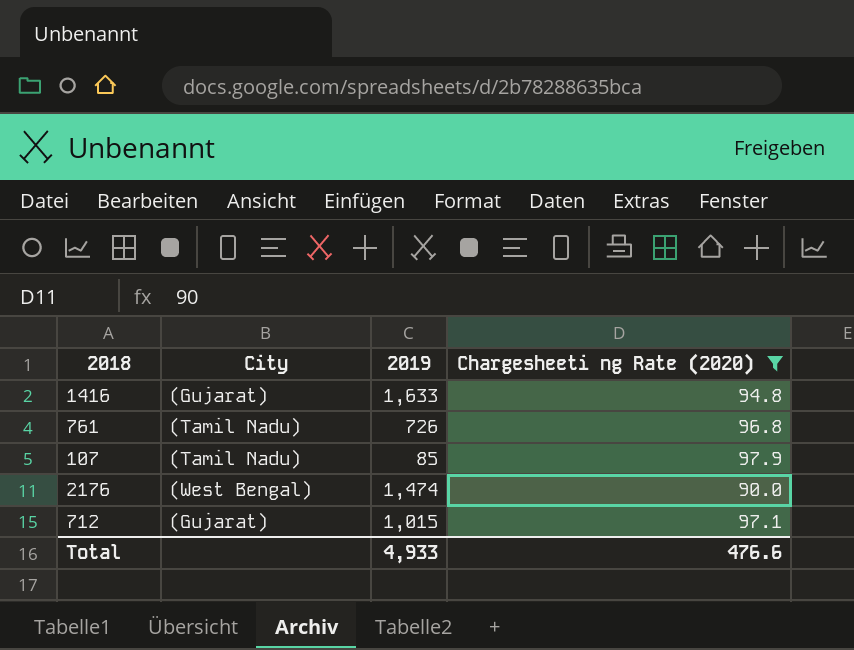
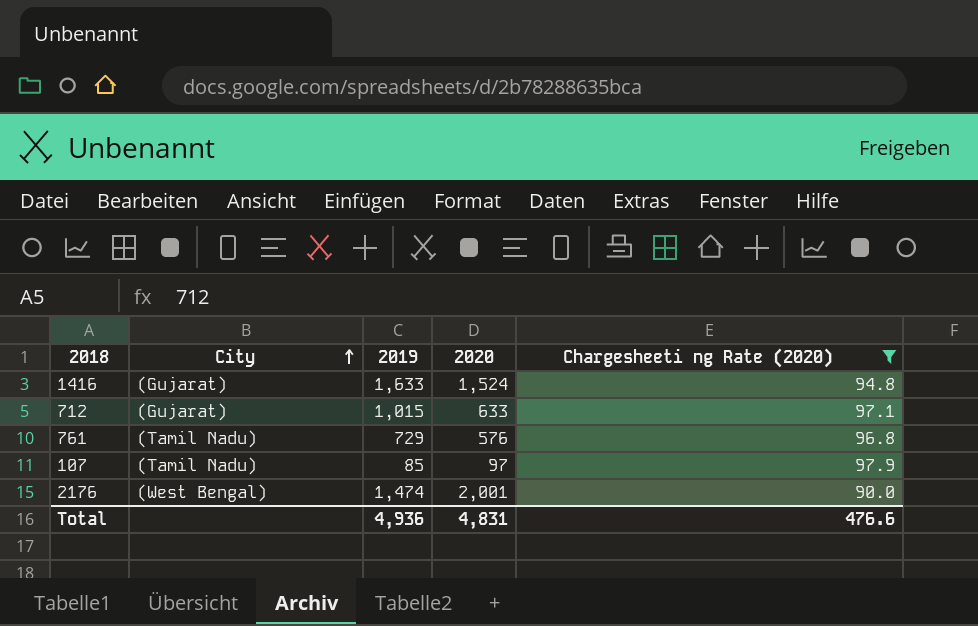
row order: none -> City ascending
column 2020 | position: none -> 4
761 | 2019: 726 -> 729
Total | 2019: 4,933 -> 4,936

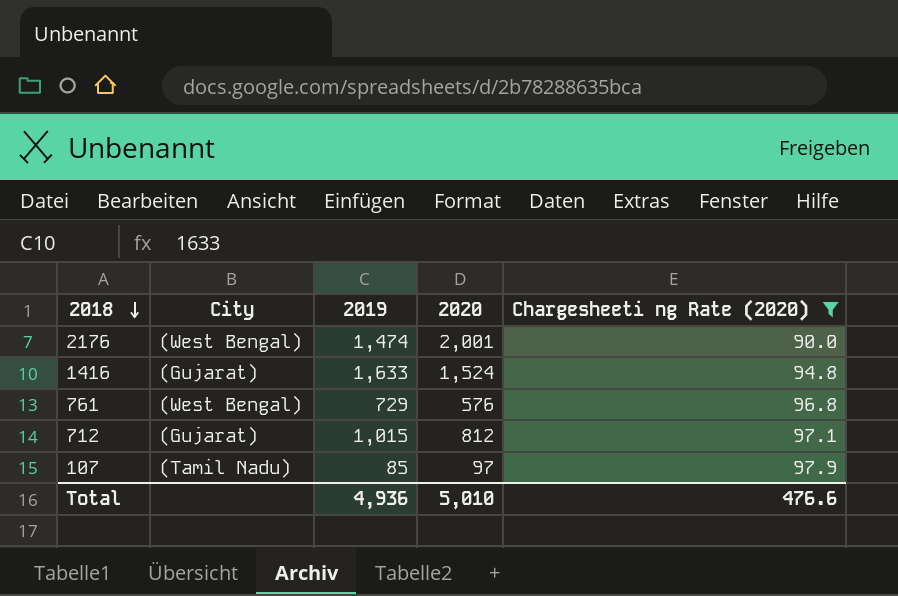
row order: City ascending -> 2018 descending
761 | City: (Tamil Nadu) -> (West Bengal)
712 | 2020: 633 -> 812
Total | 2020: 4,831 -> 5,010

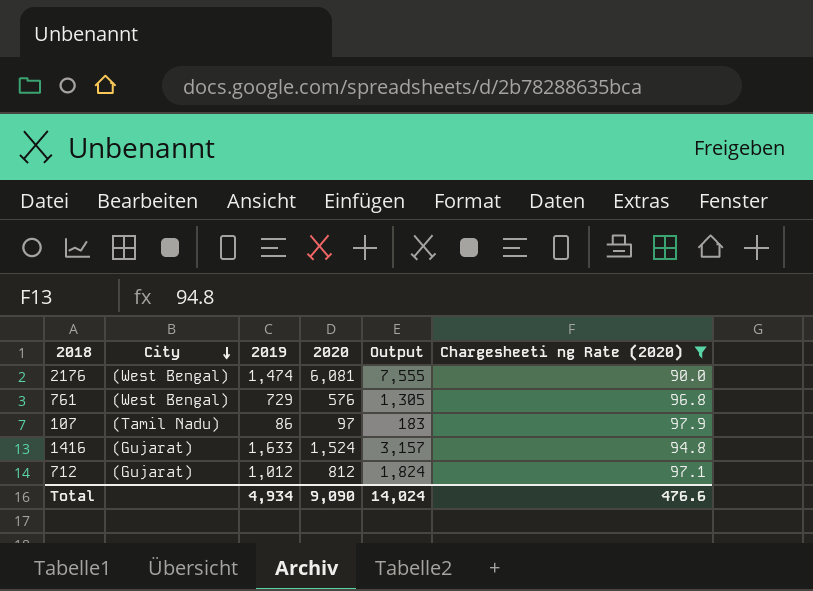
row order: 2018 descending -> City descending
column Output | formula: none -> [2019] + [2020]
2176 | 2020: 2,001 -> 6,081
107 | 2019: 85 -> 86
712 | 2019: 1,015 -> 1,012
Total | 2019: 4,936 -> 4,934
Total | 2020: 5,010 -> 9,090

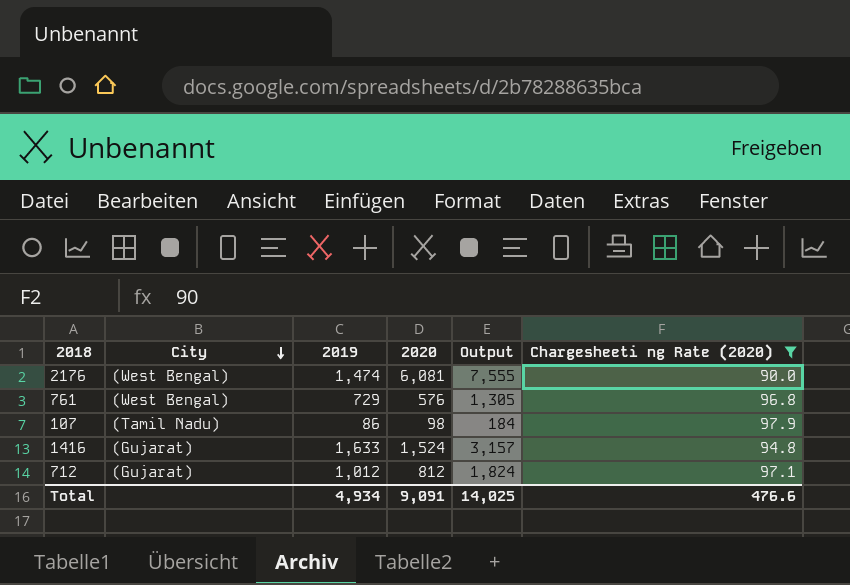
107 | 2020: 97 -> 98
107 | Output: 183 -> 184
Total | 2020: 9,090 -> 9,091
Total | Output: 14,024 -> 14,025

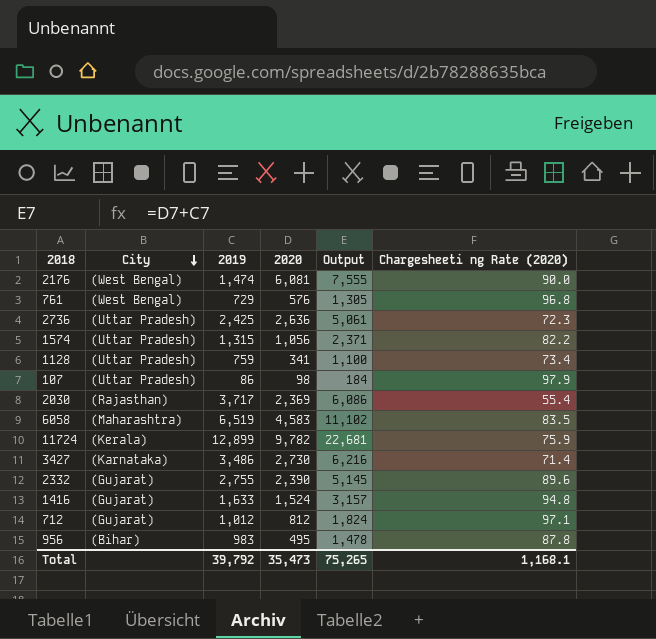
filter: Chargesheeti ng Rate (2020) >= 90.0 -> none
107 | City: (Tamil Nadu) -> (Uttar Pradesh)
Total | 2019: 4,934 -> 39,792
Total | 2020: 9,091 -> 35,473
Total | Output: 14,025 -> 75,265
Total | Chargesheeti ng Rate (2020): 476.6 -> 1,168.1

